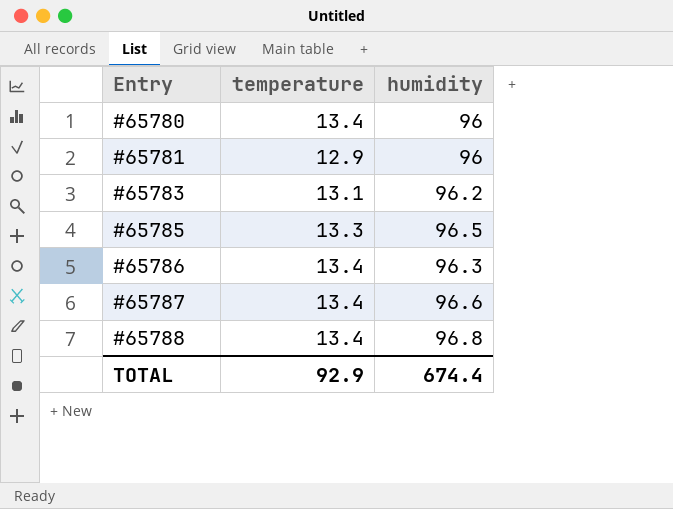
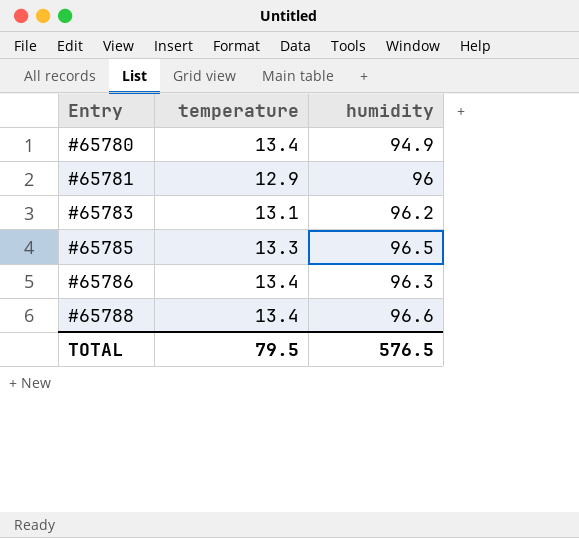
row #65787: 13.4 | 96.6 -> none
#65780 | humidity: 96 -> 94.9
#65788 | humidity: 96.8 -> 96.6
TOTAL | temperature: 92.9 -> 79.5
TOTAL | humidity: 674.4 -> 576.5

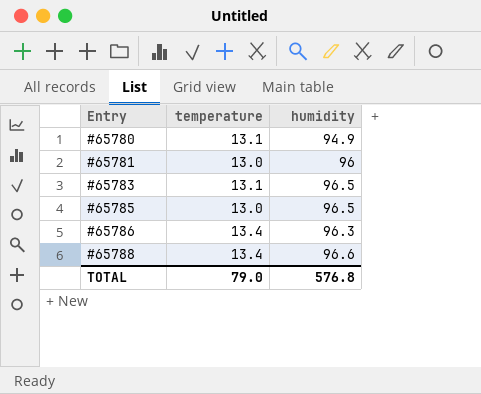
#65780 | temperature: 13.4 -> 13.1
#65781 | temperature: 12.9 -> 13.0
#65783 | humidity: 96.2 -> 96.5
#65785 | temperature: 13.3 -> 13.0
TOTAL | temperature: 79.5 -> 79.0
TOTAL | humidity: 576.5 -> 576.8

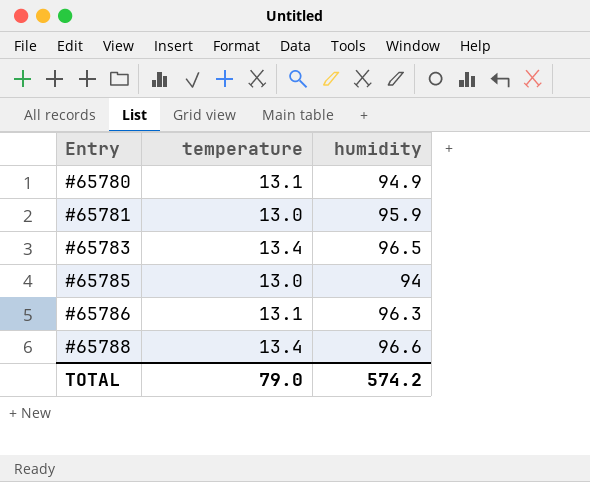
#65781 | humidity: 96 -> 95.9
#65783 | temperature: 13.1 -> 13.4
#65785 | humidity: 96.5 -> 94
#65786 | temperature: 13.4 -> 13.1
TOTAL | humidity: 576.8 -> 574.2

